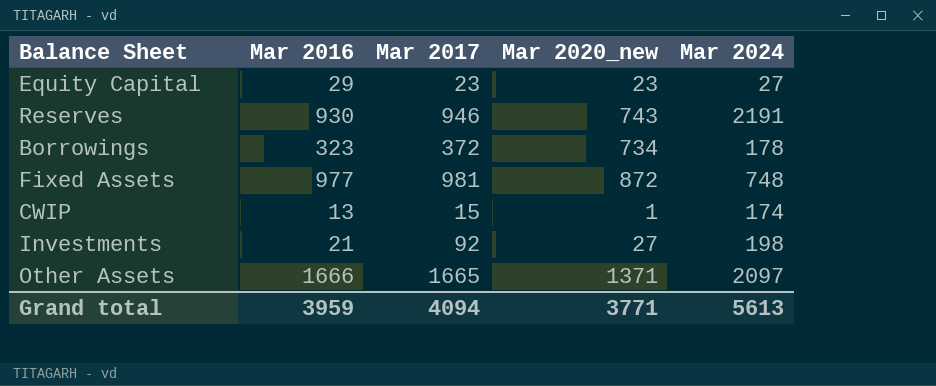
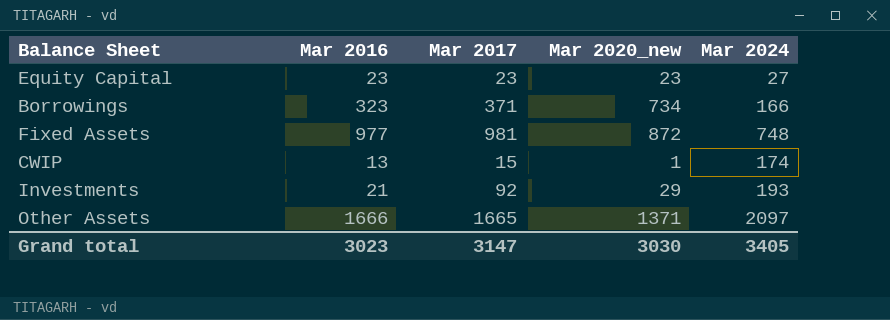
row Reserves: 930 | 946 | 743 | 2191 -> none
Equity Capital | Mar 2016: 29 -> 23
Borrowings | Mar 2017: 372 -> 371
Borrowings | Mar 2024: 178 -> 166
Investments | Mar 2020_new: 27 -> 29
Investments | Mar 2024: 198 -> 193
Grand total | Mar 2016: 3959 -> 3023
Grand total | Mar 2017: 4094 -> 3147
Grand total | Mar 2020_new: 3771 -> 3030
Grand total | Mar 2024: 5613 -> 3405

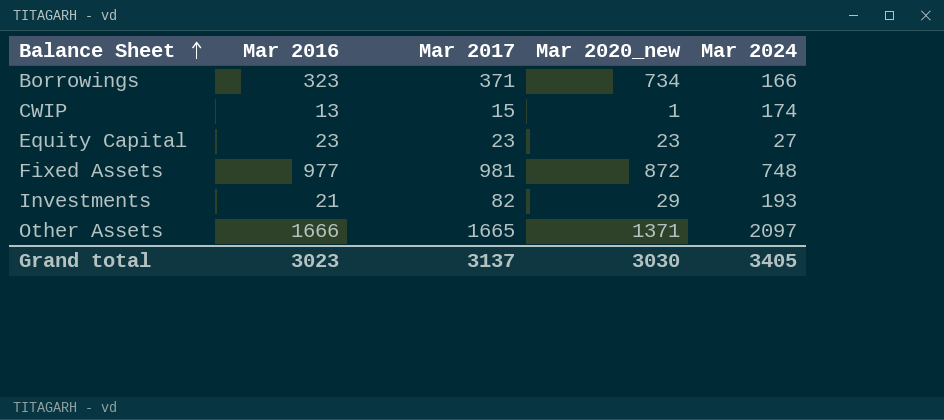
row order: none -> Balance Sheet ascending
Investments | Mar 2017: 92 -> 82
Grand total | Mar 2017: 3147 -> 3137

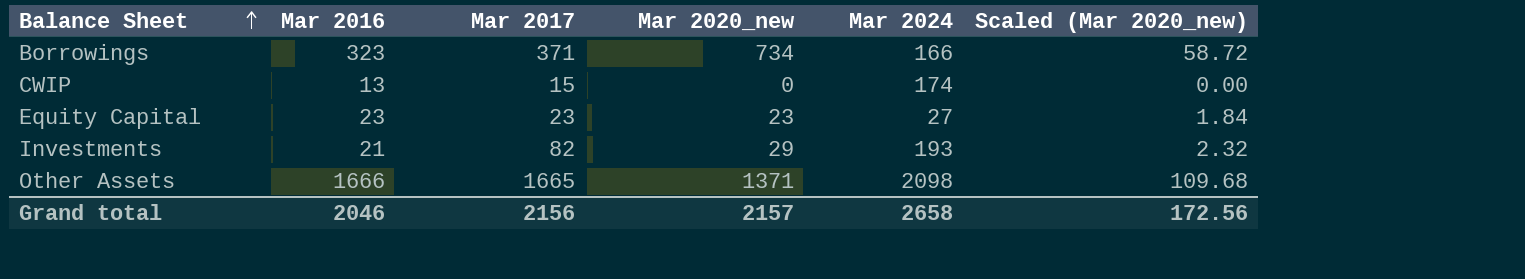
column Scaled (Mar 2020_new) | formula: none -> [Mar 2020_new] * 0.08
row Fixed Assets: 977 | 981 | 872 | 748 -> none
CWIP | Mar 2020_new: 1 -> 0
Other Assets | Mar 2024: 2097 -> 2098
Grand total | Mar 2016: 3023 -> 2046
Grand total | Mar 2017: 3137 -> 2156
Grand total | Mar 2020_new: 3030 -> 2157
Grand total | Mar 2024: 3405 -> 2658

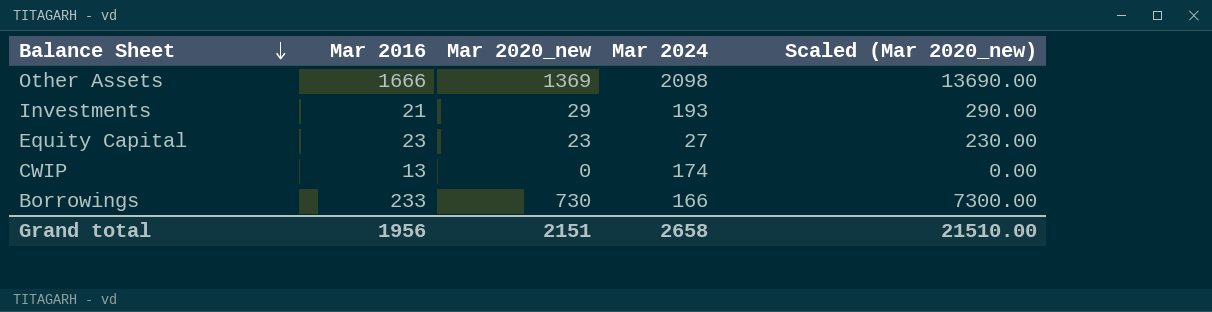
row order: Balance Sheet ascending -> Balance Sheet descending
column Mar 2017 | position: 3 -> none
column Scaled (Mar 2020_new) | formula: [Mar 2020_new] * 0.08 -> [Mar 2020_new] * 10
Other Assets | Mar 2020_new: 1371 -> 1369
Borrowings | Mar 2016: 323 -> 233
Borrowings | Mar 2020_new: 734 -> 730
Grand total | Mar 2016: 2046 -> 1956
Grand total | Mar 2020_new: 2157 -> 2151
Grand total | Scaled (Mar 2020_new): 172.56 -> 21510.00

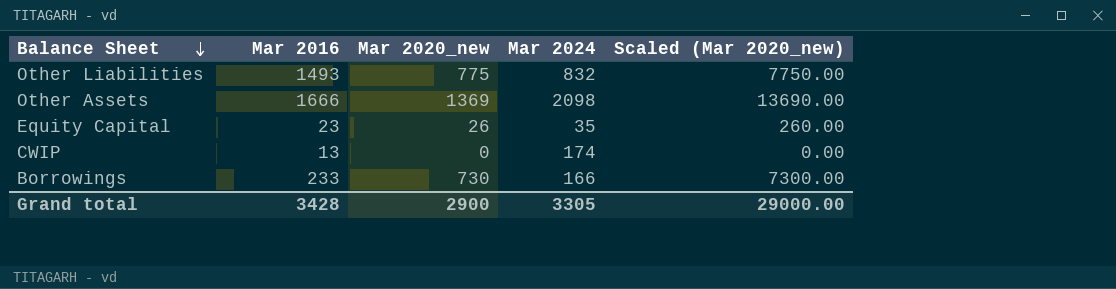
row Investments: 21 | 29 | 193 | 290.00 -> none
row Other Liabilities: none -> 1493 | 775 | 832 | 7750.00
Equity Capital | Mar 2020_new: 23 -> 26
Equity Capital | Mar 2024: 27 -> 35
Equity Capital | Scaled (Mar 2020_new): 230.00 -> 260.00
Grand total | Mar 2016: 1956 -> 3428
Grand total | Mar 2020_new: 2151 -> 2900
Grand total | Mar 2024: 2658 -> 3305
Grand total | Scaled (Mar 2020_new): 21510.00 -> 29000.00

